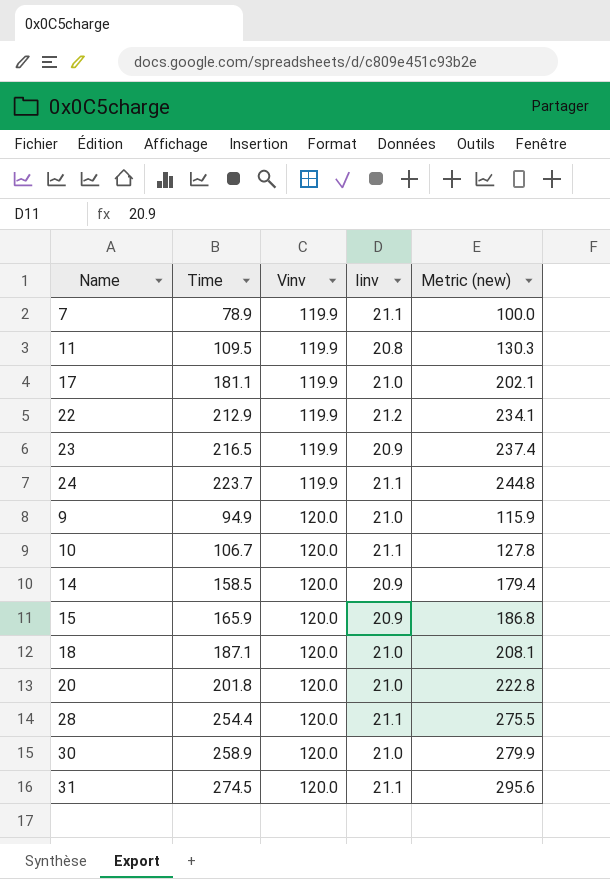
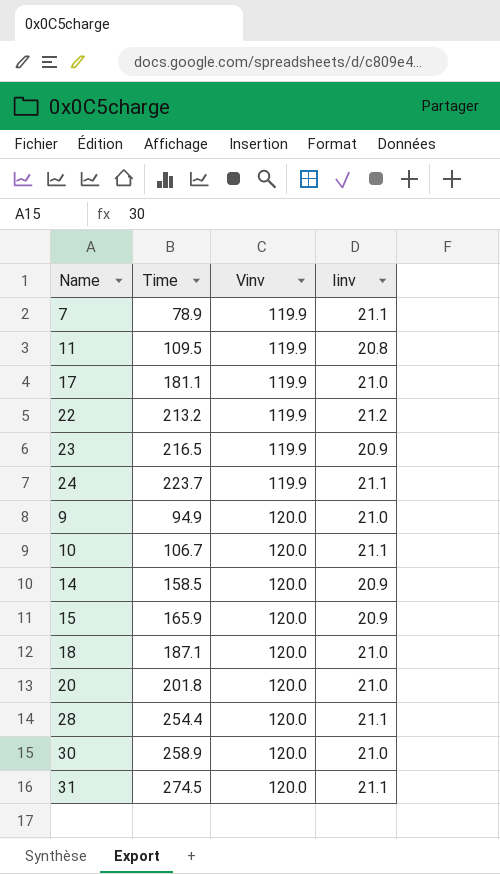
column Metric (new) | formula: [Time] + [Iinv] -> none
22 | Time: 212.9 -> 213.2

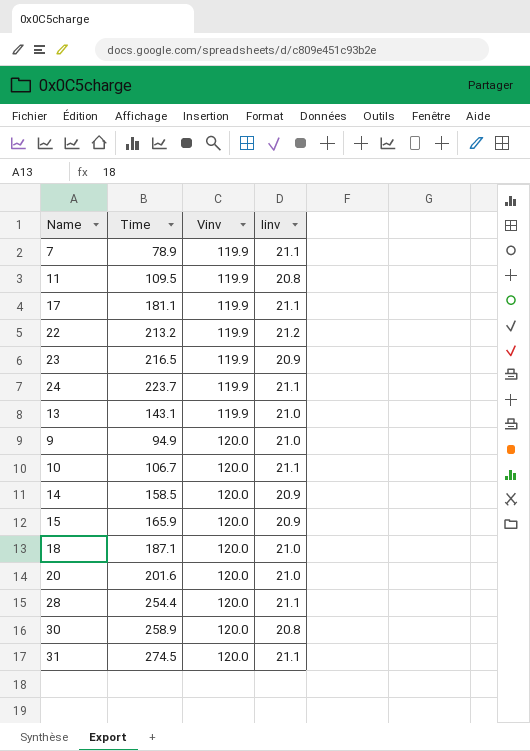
17 | Iinv: 21.0 -> 21.1
row 13: none -> 143.1 | 119.9 | 21.0
20 | Time: 201.8 -> 201.6
30 | Iinv: 21.0 -> 20.8

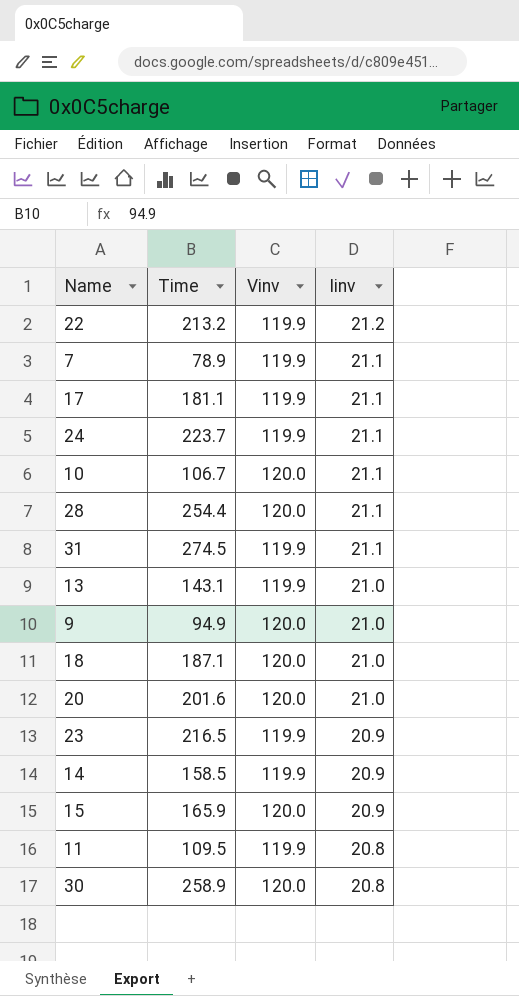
row order: Vinv ascending -> Iinv descending
31 | Vinv: 120.0 -> 119.9
14 | Vinv: 120.0 -> 119.9

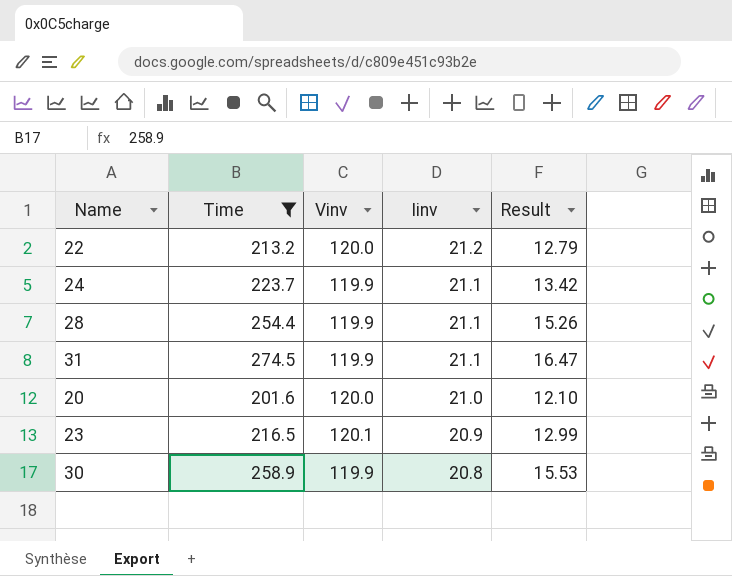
filter: none -> Time >= 201.6
column Result | formula: none -> [Time] * 0.06
22 | Vinv: 119.9 -> 120.0
28 | Vinv: 120.0 -> 119.9
23 | Vinv: 119.9 -> 120.1
30 | Vinv: 120.0 -> 119.9

